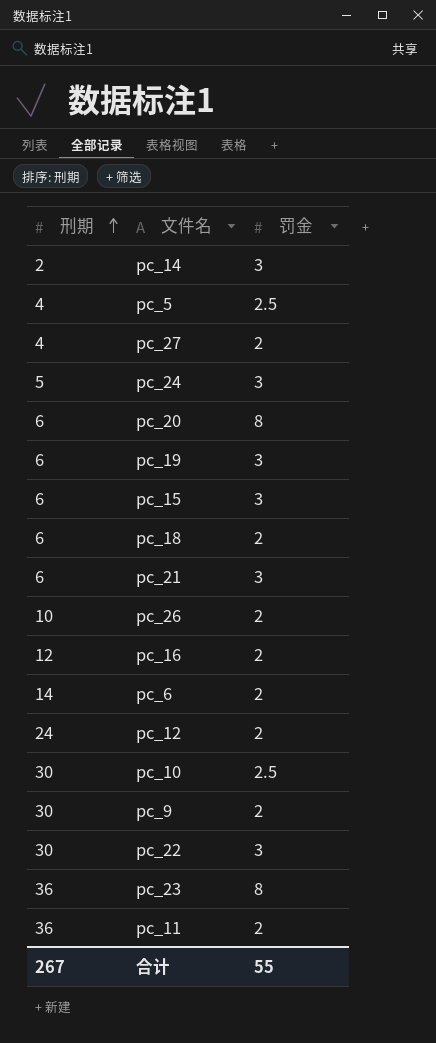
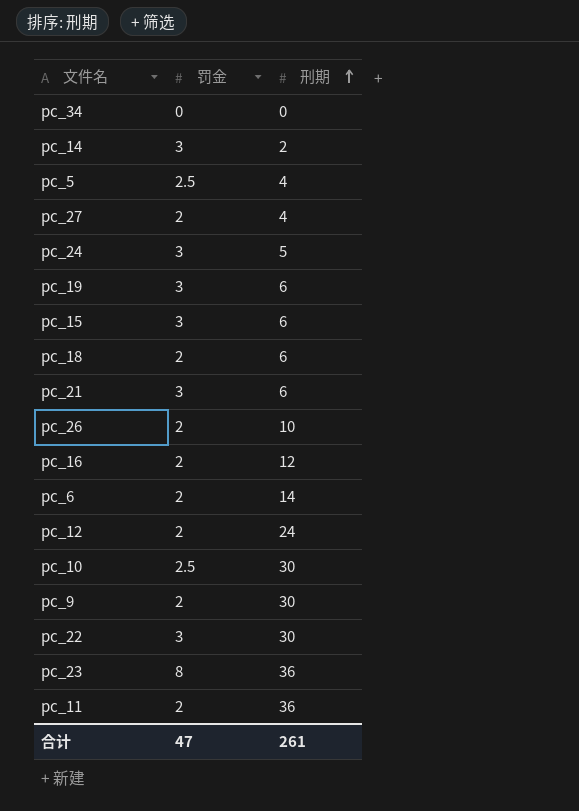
column 刑期 | position: 1 -> 3
row pc_20: 6 | 8 -> none
row pc_34: none -> 0 | 0
合计 | 罚金: 55 -> 47
合计 | 刑期: 267 -> 261

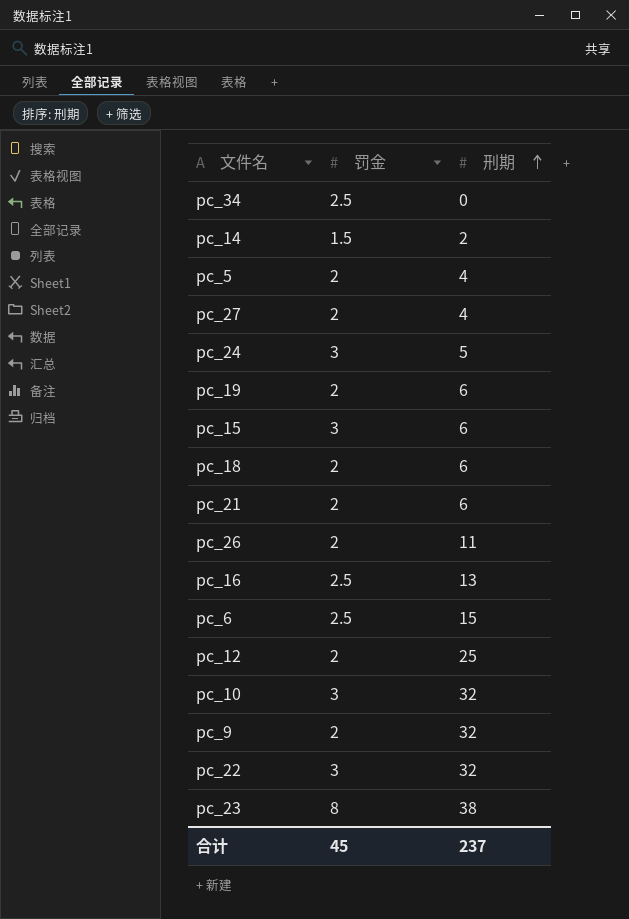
row pc_11: 2 | 36 -> none
pc_34 | 罚金: 0 -> 2.5
pc_14 | 罚金: 3 -> 1.5
pc_5 | 罚金: 2.5 -> 2
pc_19 | 罚金: 3 -> 2
pc_21 | 罚金: 3 -> 2
pc_26 | 刑期: 10 -> 11
pc_16 | 罚金: 2 -> 2.5
pc_16 | 刑期: 12 -> 13
pc_6 | 罚金: 2 -> 2.5
pc_6 | 刑期: 14 -> 15
pc_12 | 刑期: 24 -> 25
pc_10 | 罚金: 2.5 -> 3
pc_10 | 刑期: 30 -> 32
pc_9 | 刑期: 30 -> 32
pc_22 | 刑期: 30 -> 32
pc_23 | 刑期: 36 -> 38
合计 | 罚金: 47 -> 45
合计 | 刑期: 261 -> 237

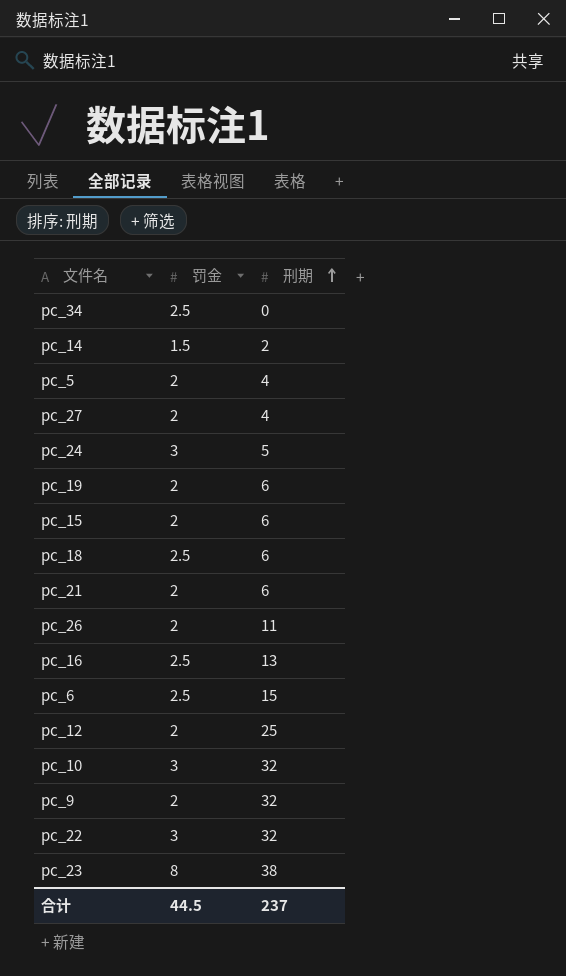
pc_15 | 罚金: 3 -> 2
pc_18 | 罚金: 2 -> 2.5
合计 | 罚金: 45 -> 44.5

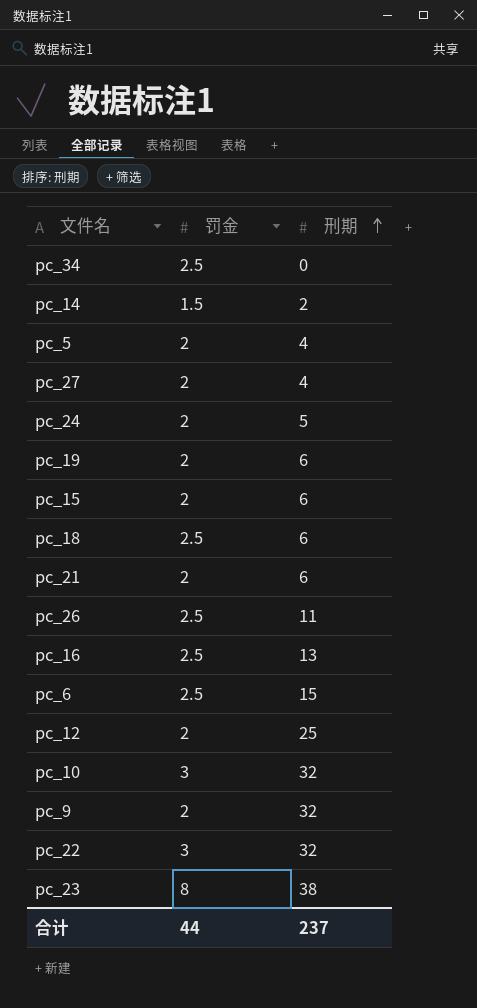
pc_24 | 罚金: 3 -> 2
pc_26 | 罚金: 2 -> 2.5
合计 | 罚金: 44.5 -> 44

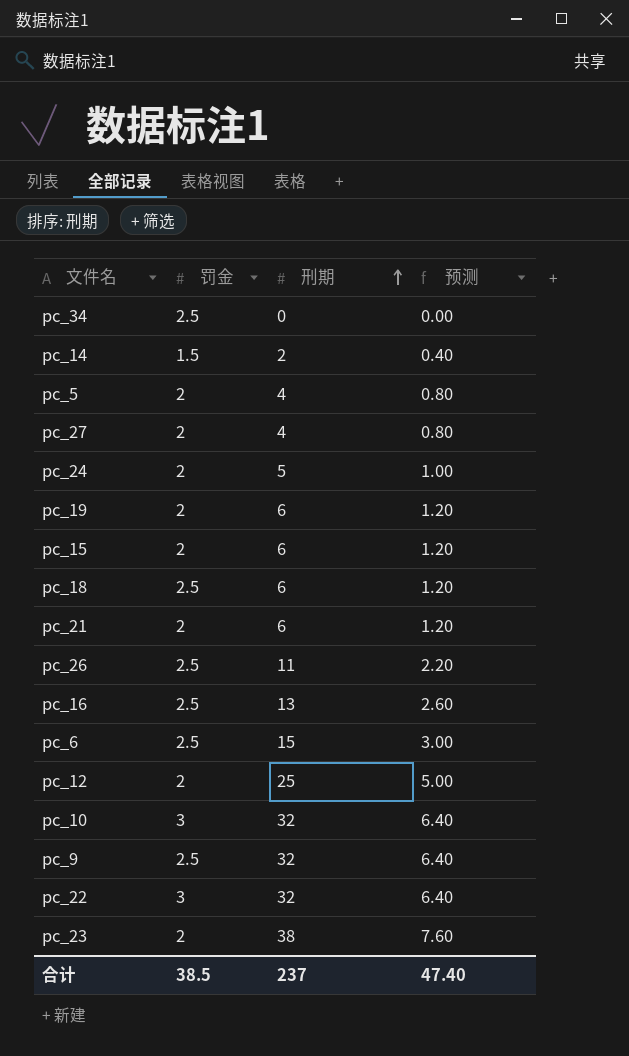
column 预测 | formula: none -> [刑期] * 0.2
pc_9 | 罚金: 2 -> 2.5
pc_23 | 罚金: 8 -> 2
合计 | 罚金: 44 -> 38.5

